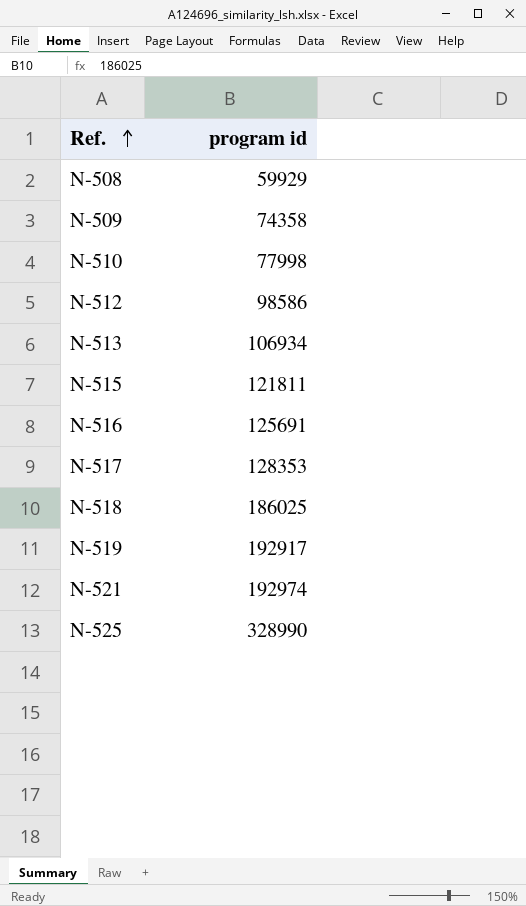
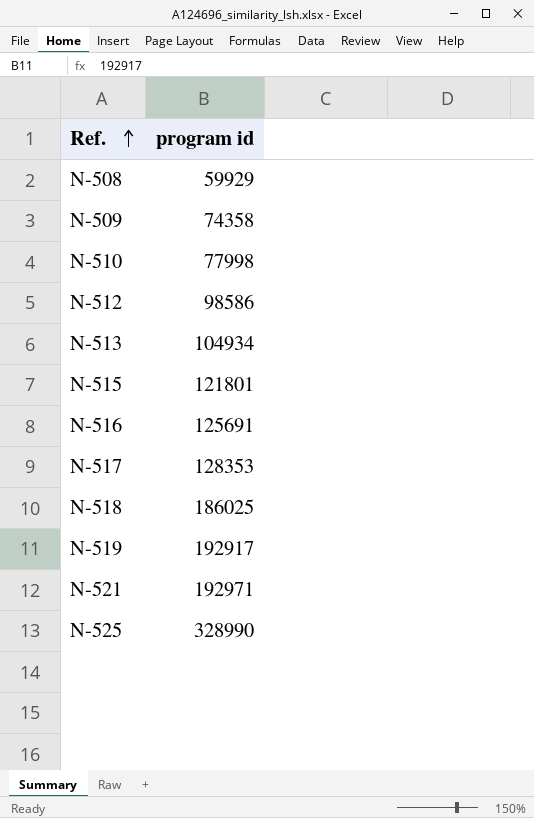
N-513 | program id: 106934 -> 104934
N-515 | program id: 121811 -> 121801
N-521 | program id: 192974 -> 192971

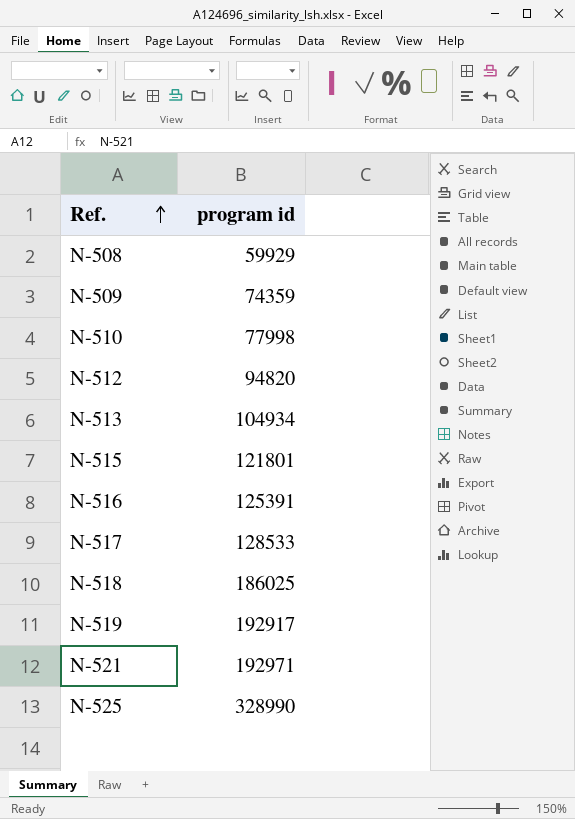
N-509 | program id: 74358 -> 74359
N-512 | program id: 98586 -> 94820
N-516 | program id: 125691 -> 125391
N-517 | program id: 128353 -> 128533

